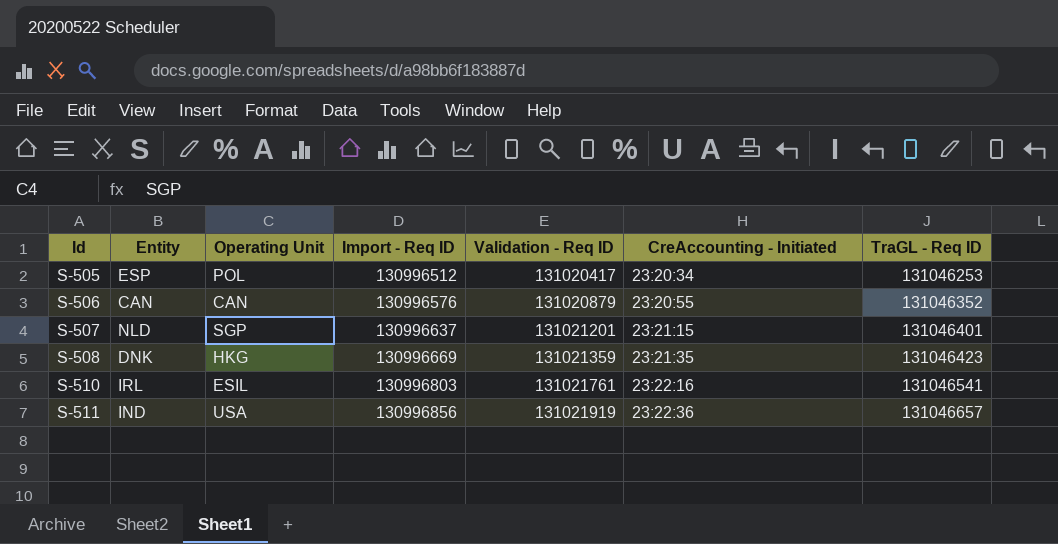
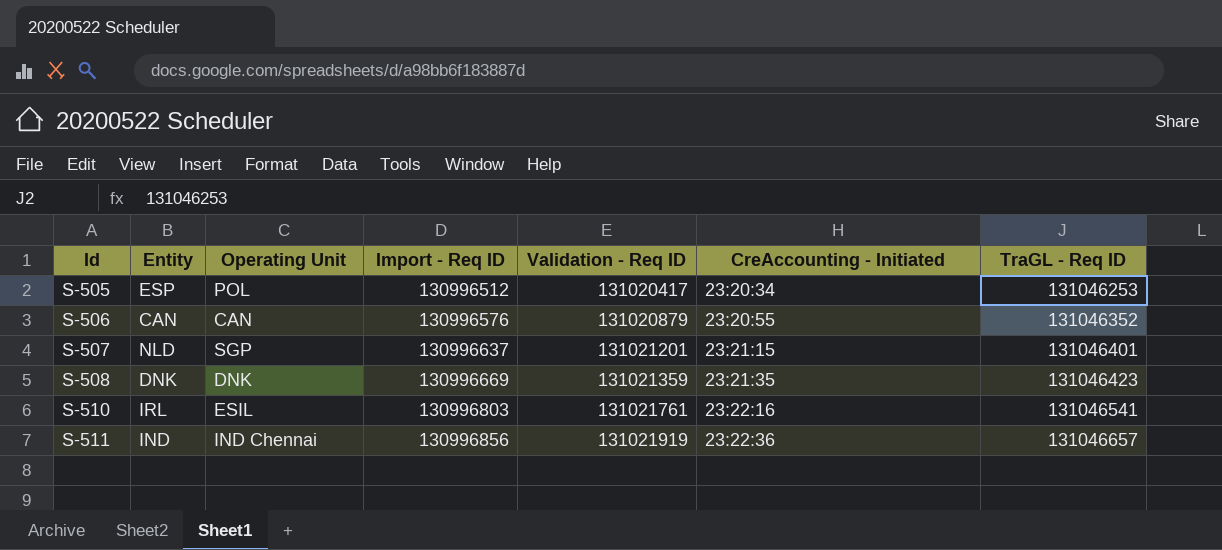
S-508 | Operating Unit: HKG -> DNK
S-511 | Operating Unit: USA -> IND Chennai

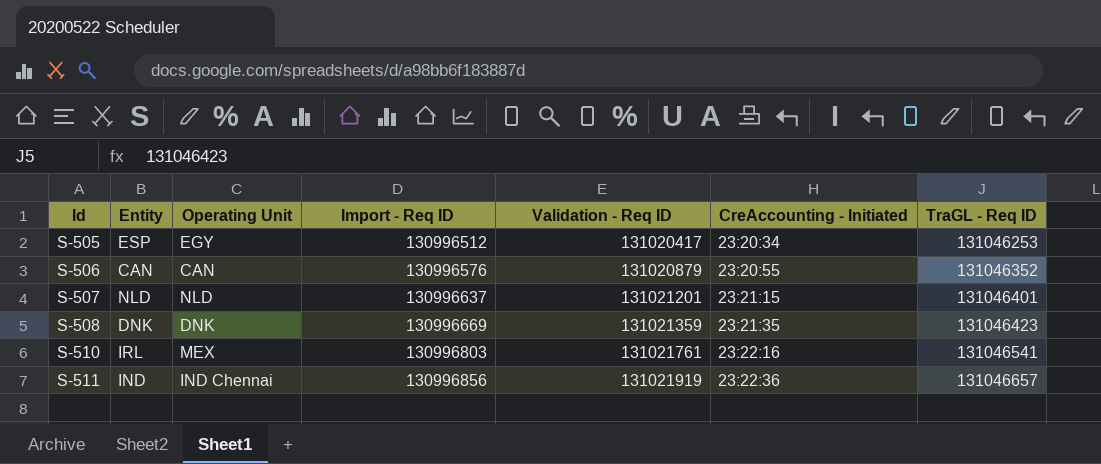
S-505 | Operating Unit: POL -> EGY
S-507 | Operating Unit: SGP -> NLD
S-510 | Operating Unit: ESIL -> MEX

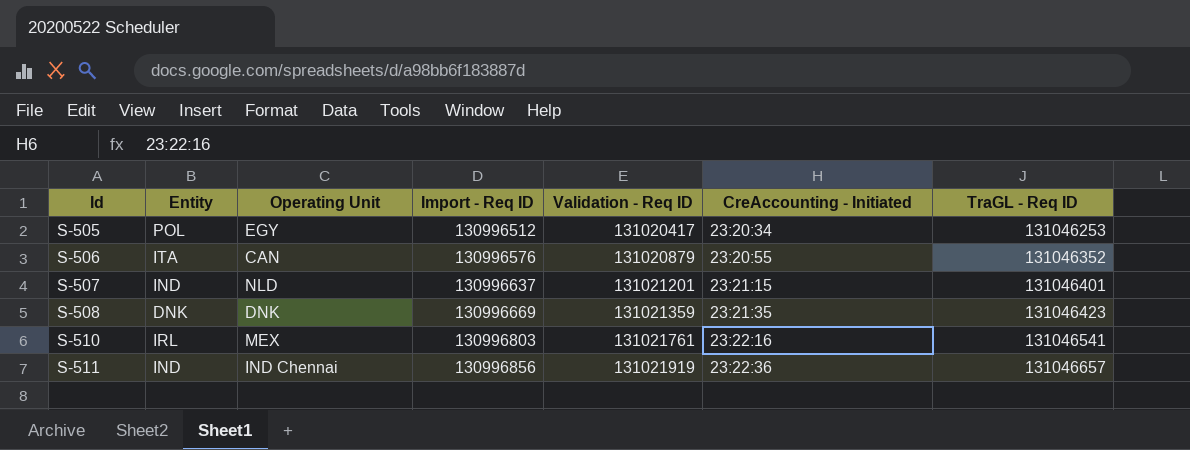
S-505 | Entity: ESP -> POL
S-506 | Entity: CAN -> ITA
S-507 | Entity: NLD -> IND

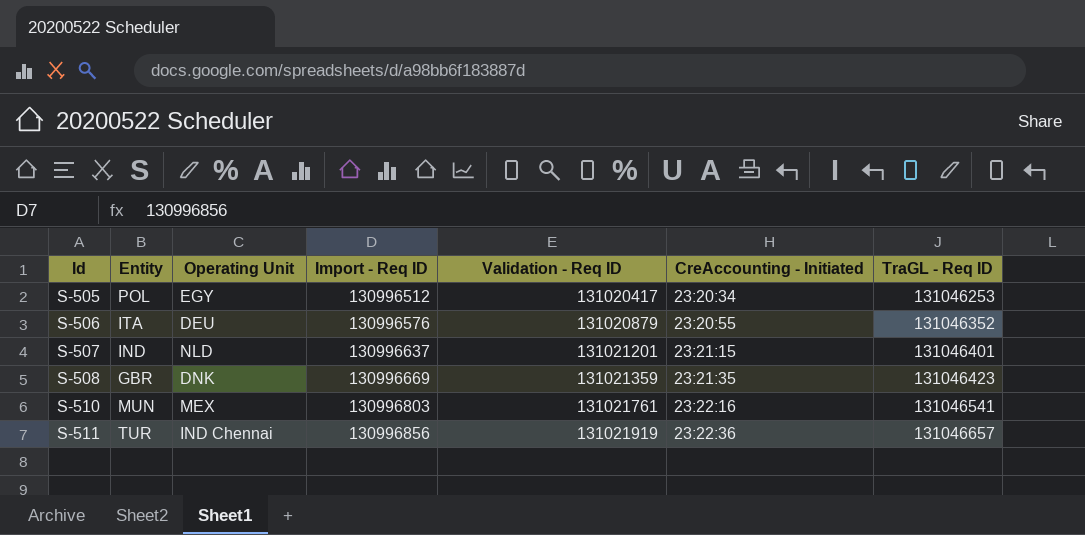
S-506 | Operating Unit: CAN -> DEU
S-508 | Entity: DNK -> GBR
S-510 | Entity: IRL -> MUN
S-511 | Entity: IND -> TUR

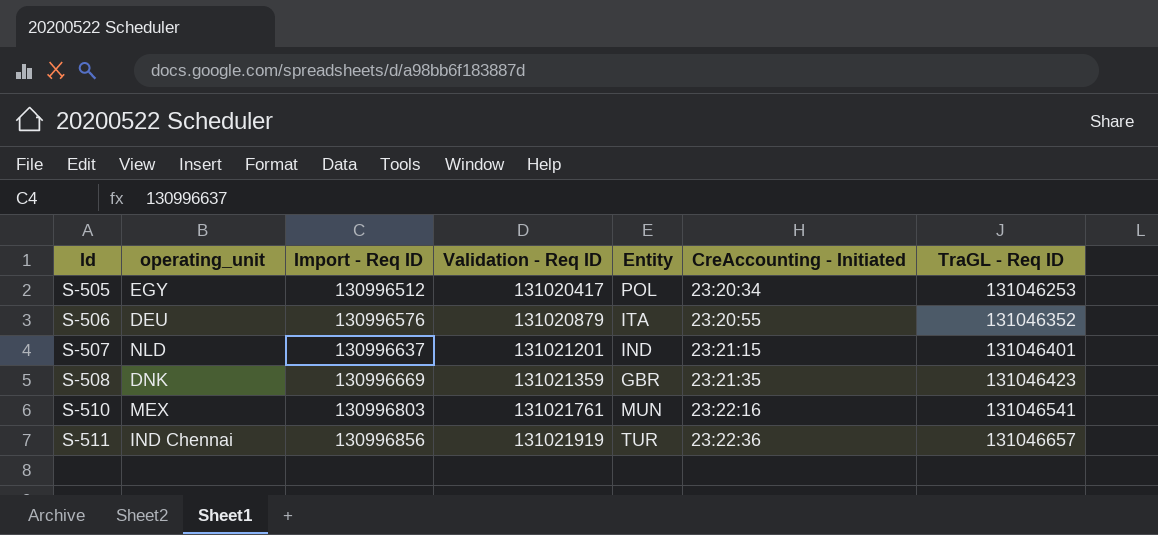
column name: Operating Unit -> operating_unit
column Entity | position: 2 -> 5

